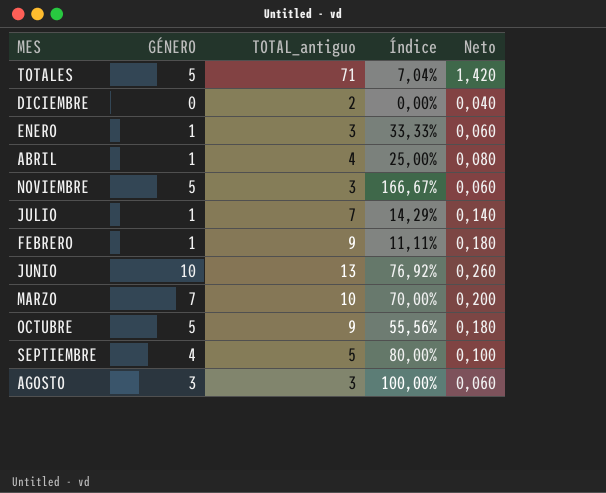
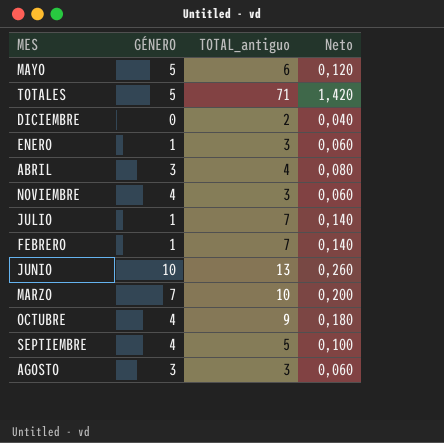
column Índice | formula: [GÉNERO] / [TOTAL_antiguo] -> none
row MAYO: none -> 5 | 6 | 0,120
ABRIL | GÉNERO: 1 -> 3
NOVIEMBRE | GÉNERO: 5 -> 4
FEBRERO | TOTAL_antiguo: 9 -> 7
FEBRERO | Neto: 0,180 -> 0,140
OCTUBRE | GÉNERO: 5 -> 4

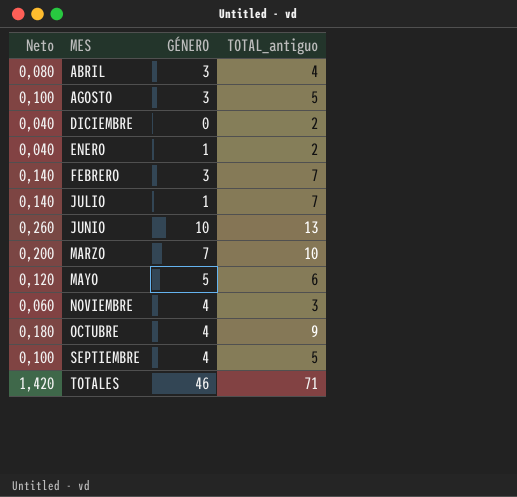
row order: none -> MES ascending
column Neto | position: 4 -> 1
AGOSTO | Neto: 0,060 -> 0,100
AGOSTO | TOTAL_antiguo: 3 -> 5
ENERO | Neto: 0,060 -> 0,040
ENERO | TOTAL_antiguo: 3 -> 2
FEBRERO | GÉNERO: 1 -> 3
TOTALES | GÉNERO: 5 -> 46

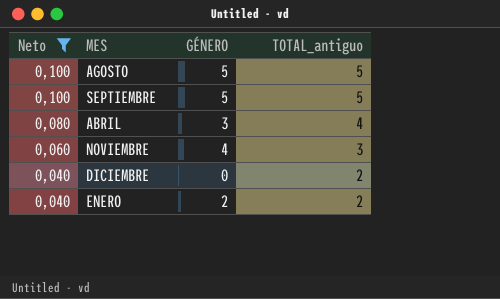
filter: none -> Neto <= 0,100
row order: MES ascending -> Neto descending
AGOSTO | GÉNERO: 3 -> 5
SEPTIEMBRE | GÉNERO: 4 -> 5
ENERO | GÉNERO: 1 -> 2

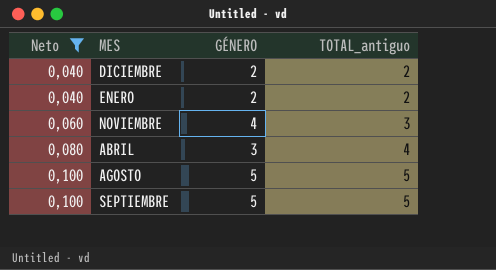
row order: Neto descending -> Neto ascending
DICIEMBRE | GÉNERO: 0 -> 2

